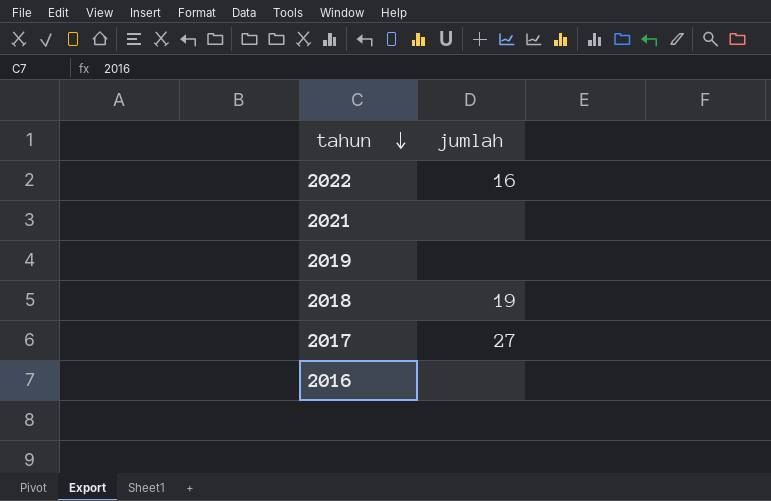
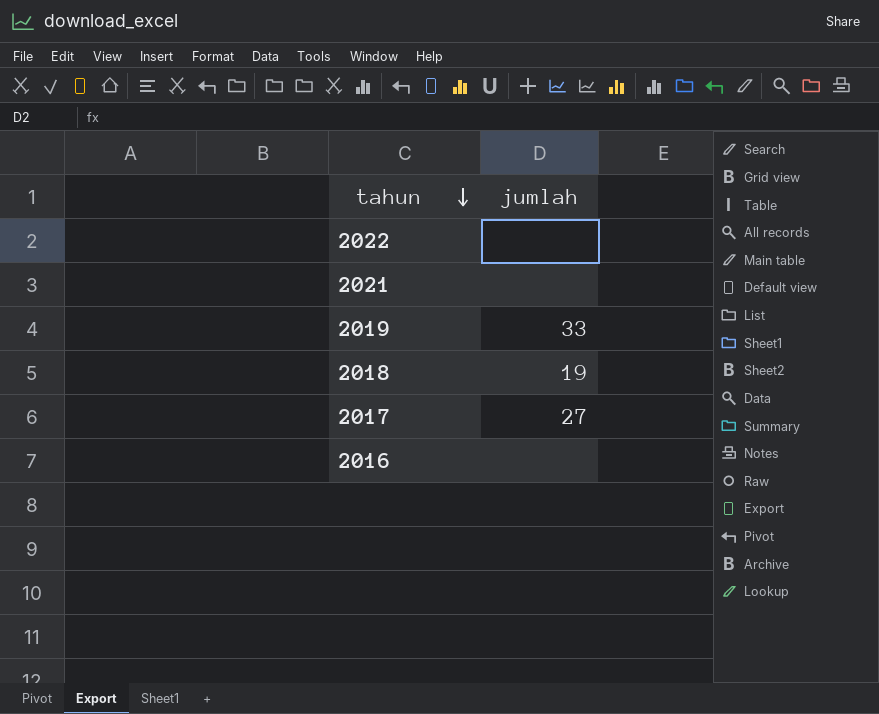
2022 | jumlah: 16 -> none
2019 | jumlah: none -> 33

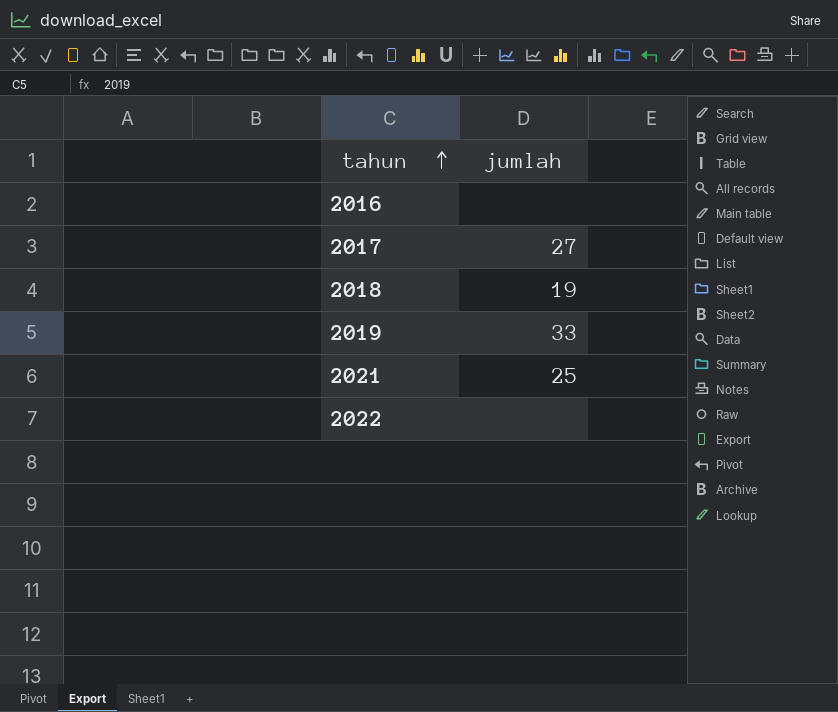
row order: tahun descending -> tahun ascending
2021 | jumlah: none -> 25

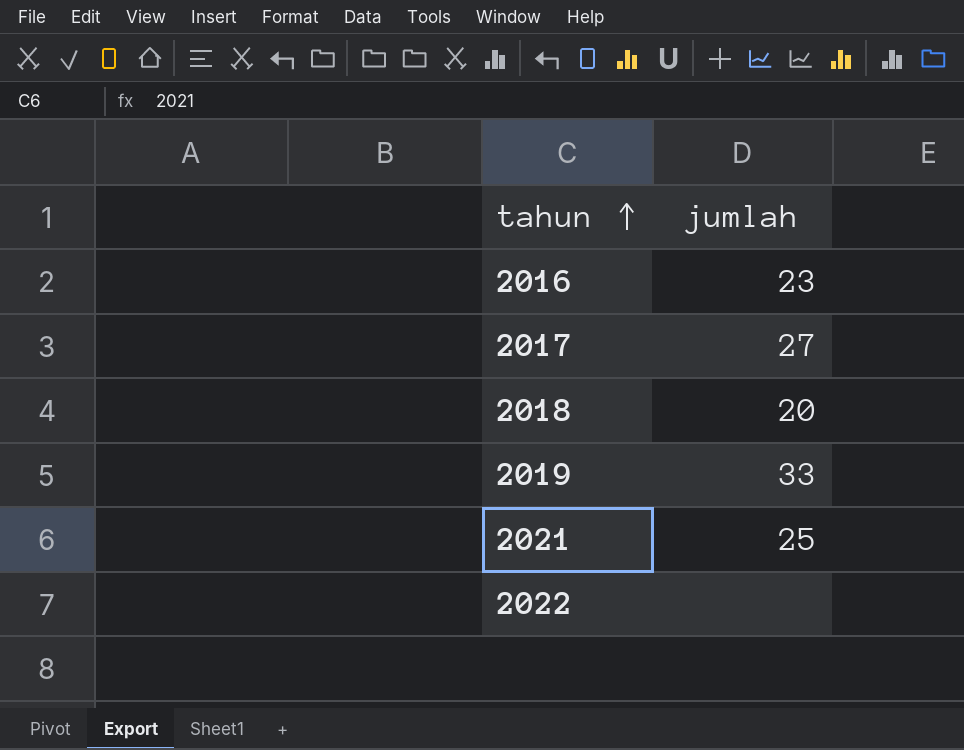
2016 | jumlah: none -> 23
2018 | jumlah: 19 -> 20

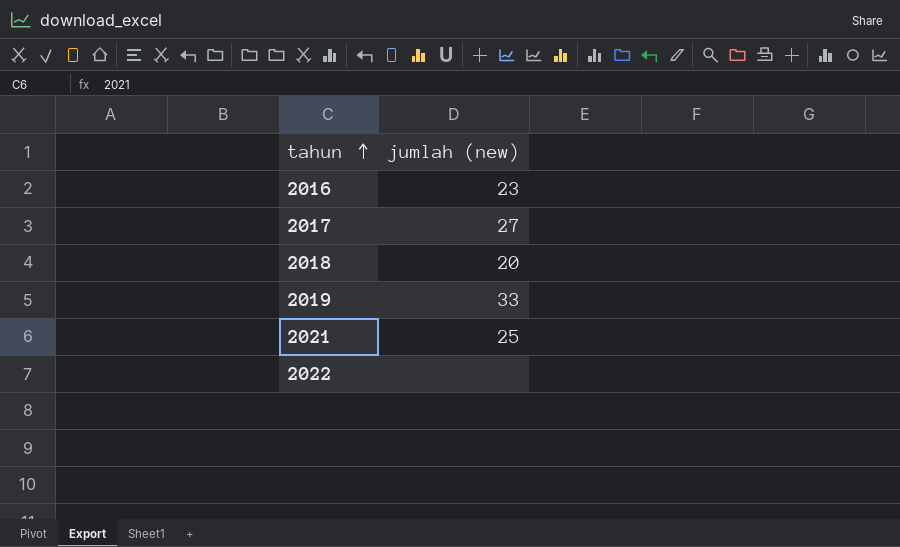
column name: jumlah -> jumlah (new)

